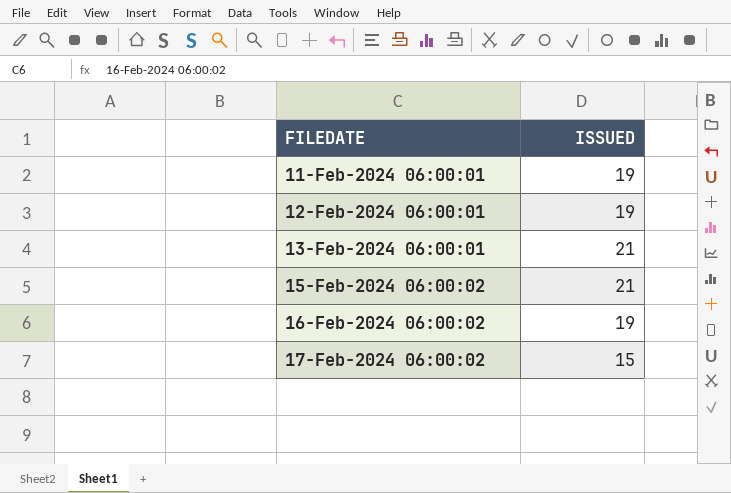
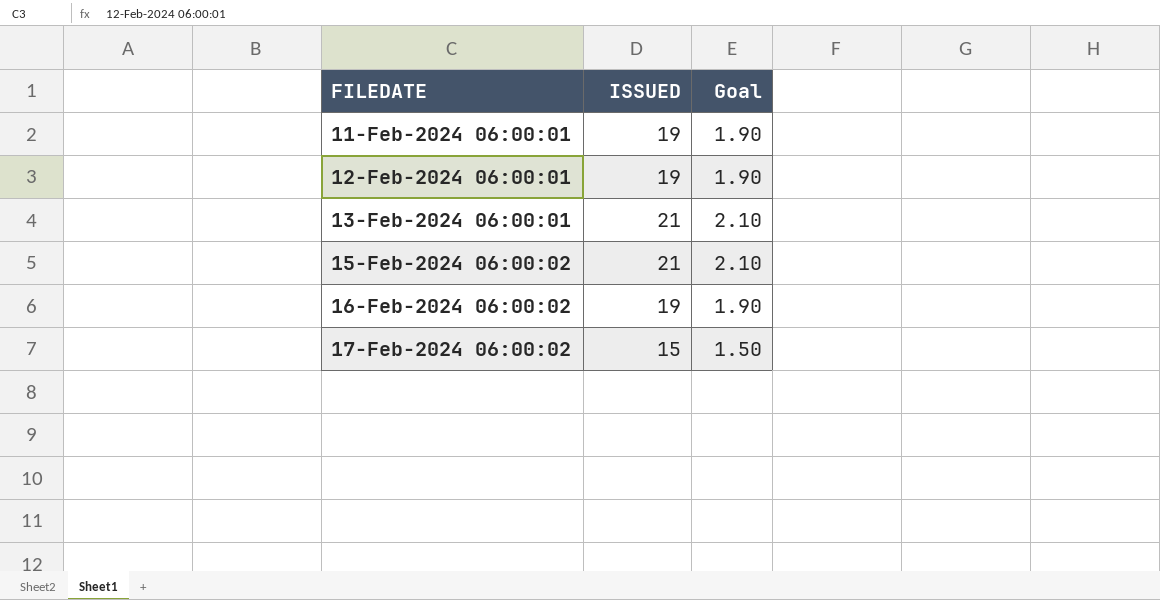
column Goal | formula: none -> [ISSUED] * 0.1

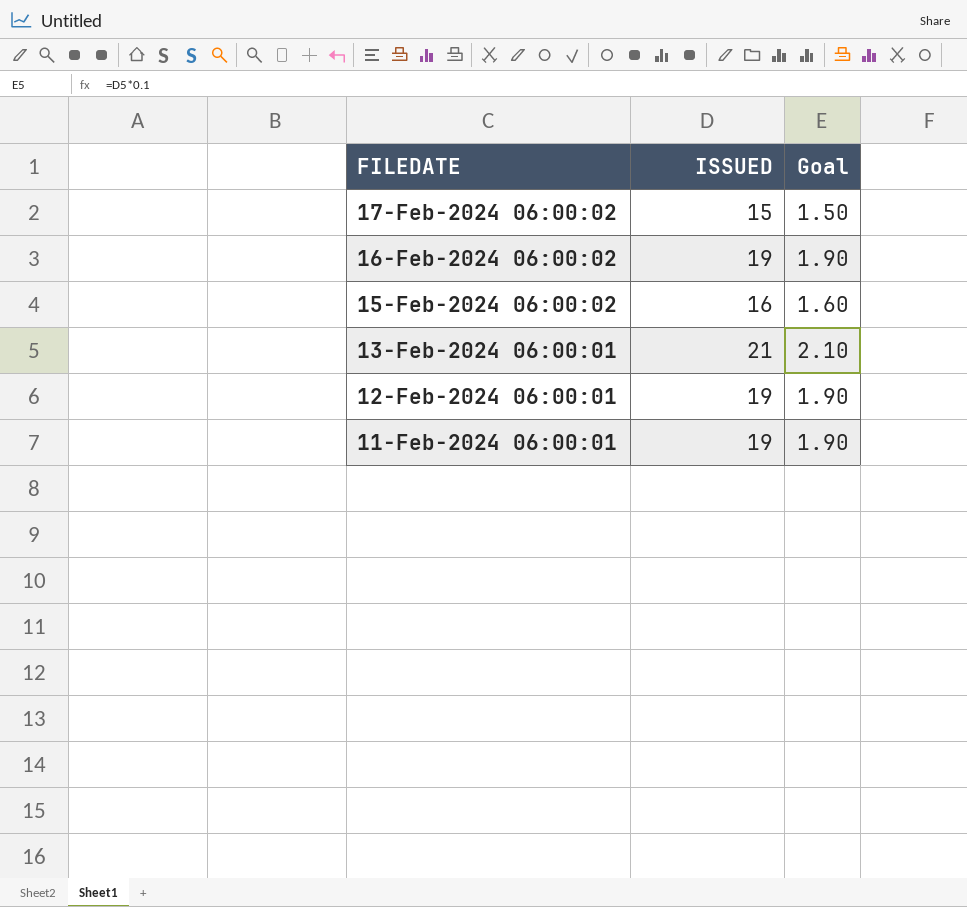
row order: FILEDATE ascending -> FILEDATE descending
15-Feb-2024 06:00:02 | ISSUED: 21 -> 16
15-Feb-2024 06:00:02 | Goal: 2.10 -> 1.60

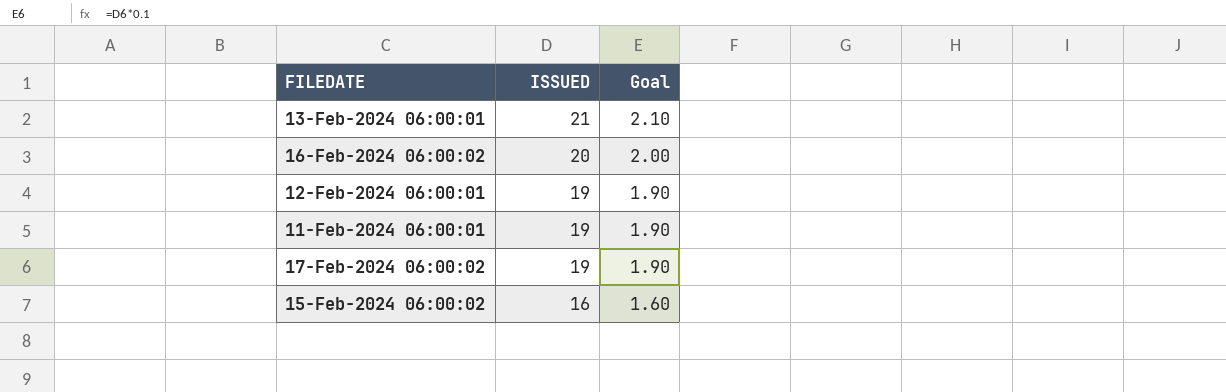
row order: FILEDATE descending -> ISSUED descending
16-Feb-2024 06:00:02 | ISSUED: 19 -> 20
16-Feb-2024 06:00:02 | Goal: 1.90 -> 2.00
17-Feb-2024 06:00:02 | ISSUED: 15 -> 19
17-Feb-2024 06:00:02 | Goal: 1.50 -> 1.90

